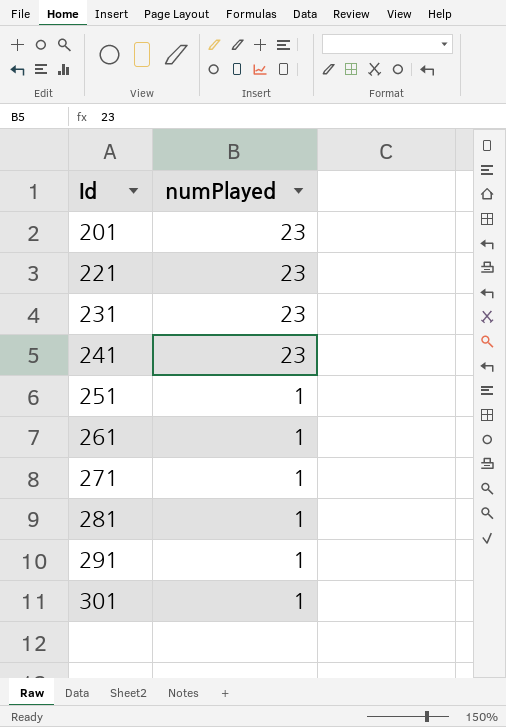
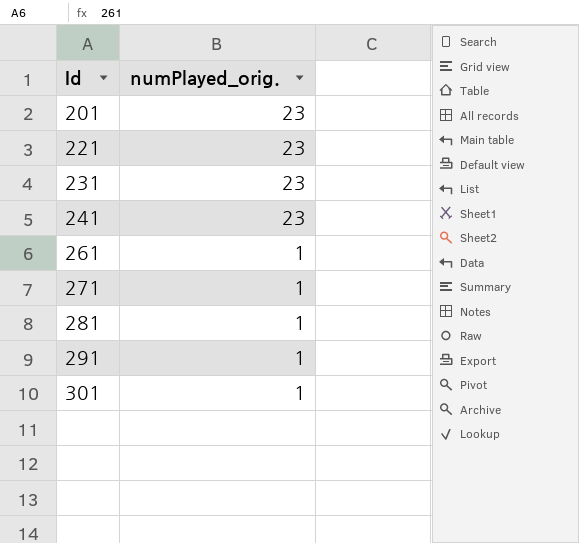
column name: numPlayed -> numPlayed_orig.
row 251: 1 -> none

